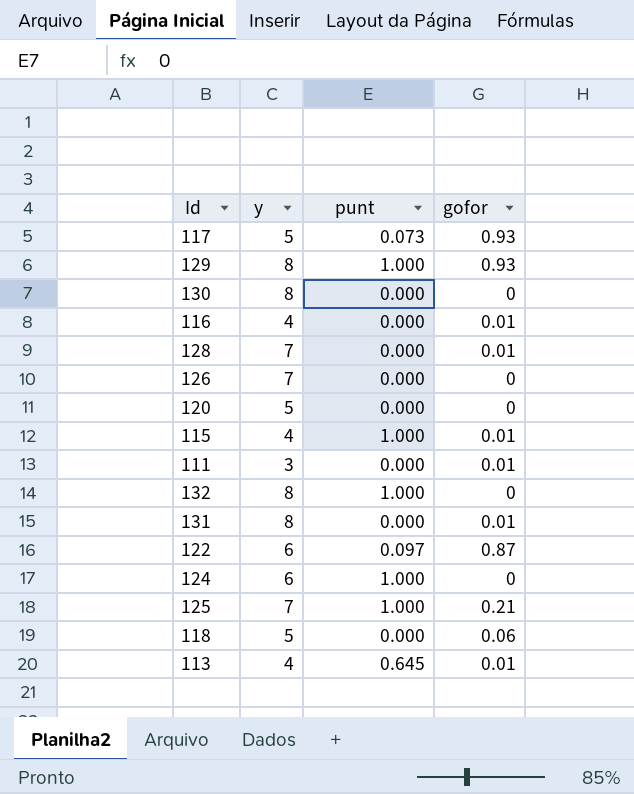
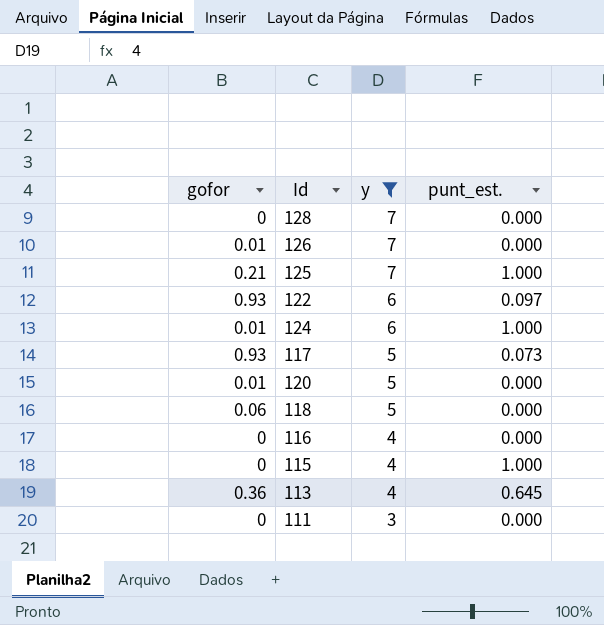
filter: none -> y != 8
row order: none -> y descending
column gofor | position: 4 -> 1
column name: punt -> punt_est.
128 | gofor: 0.01 -> 0
126 | gofor: 0 -> 0.01
122 | gofor: 0.87 -> 0.93
124 | gofor: 0 -> 0.01
120 | gofor: 0 -> 0.01
116 | gofor: 0.01 -> 0
115 | gofor: 0.01 -> 0
113 | gofor: 0.01 -> 0.36
111 | gofor: 0.01 -> 0

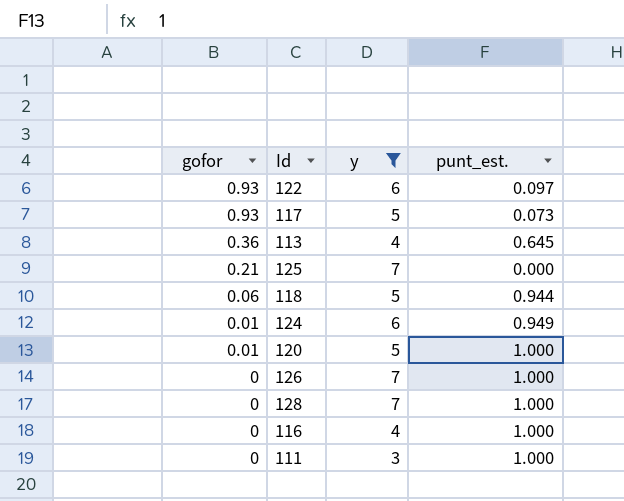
row order: y descending -> gofor descending
row 115: 0 | 4 | 1.000 -> none
125 | punt_est.: 1.000 -> 0.000
118 | punt_est.: 0.000 -> 0.944
124 | punt_est.: 1.000 -> 0.949
120 | punt_est.: 0.000 -> 1.000
126 | gofor: 0.01 -> 0
126 | punt_est.: 0.000 -> 1.000
128 | punt_est.: 0.000 -> 1.000
116 | punt_est.: 0.000 -> 1.000
111 | punt_est.: 0.000 -> 1.000

